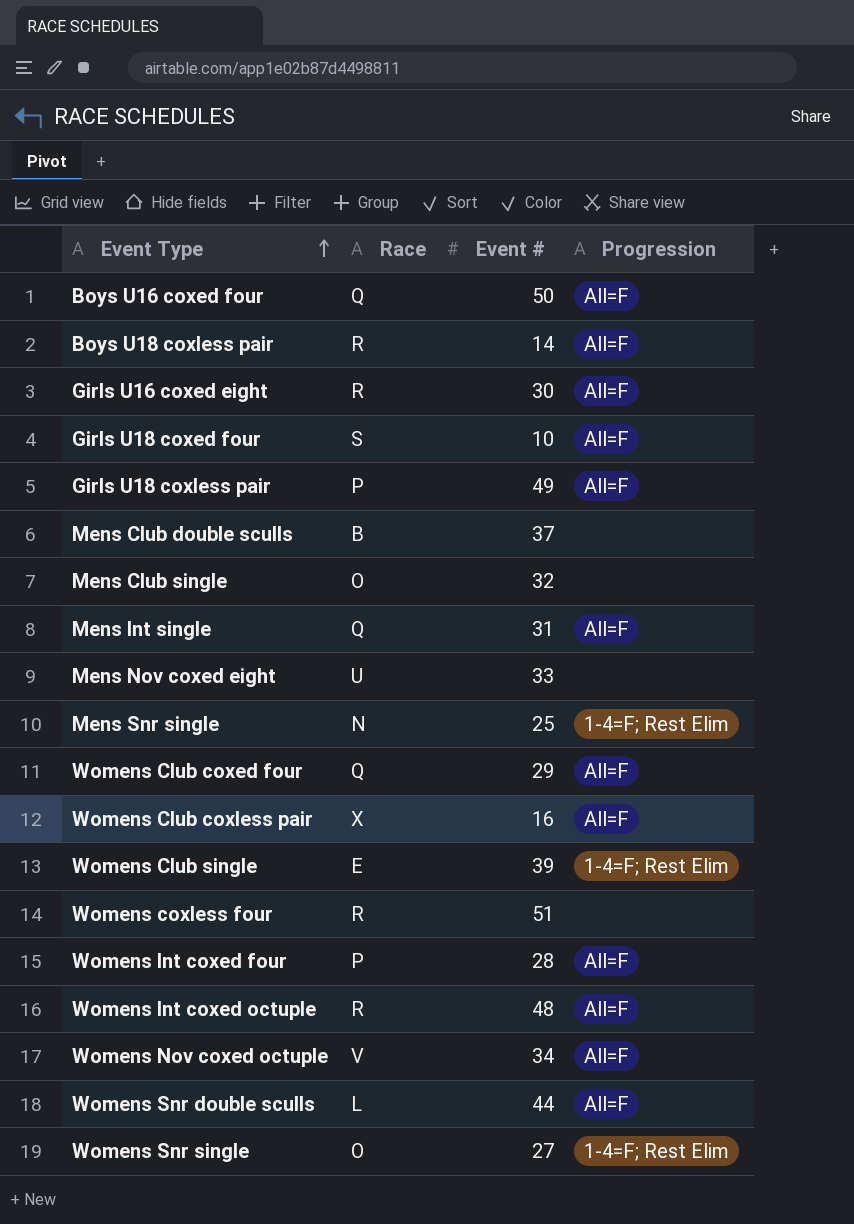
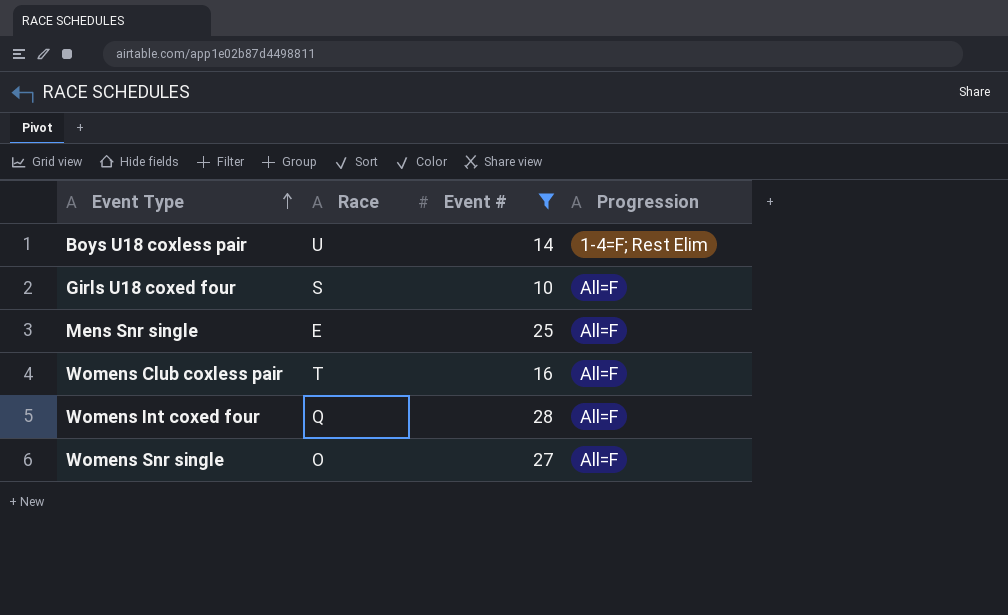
filter: none -> Event # <= 28
Boys U18 coxless pair | Race: R -> U
Boys U18 coxless pair | Progression: All=F -> 1-4=F; Rest Elim
Mens Snr single | Race: N -> E
Mens Snr single | Progression: 1-4=F; Rest Elim -> All=F
Womens Club coxless pair | Race: X -> T
Womens Int coxed four | Race: P -> Q
Womens Snr single | Progression: 1-4=F; Rest Elim -> All=F

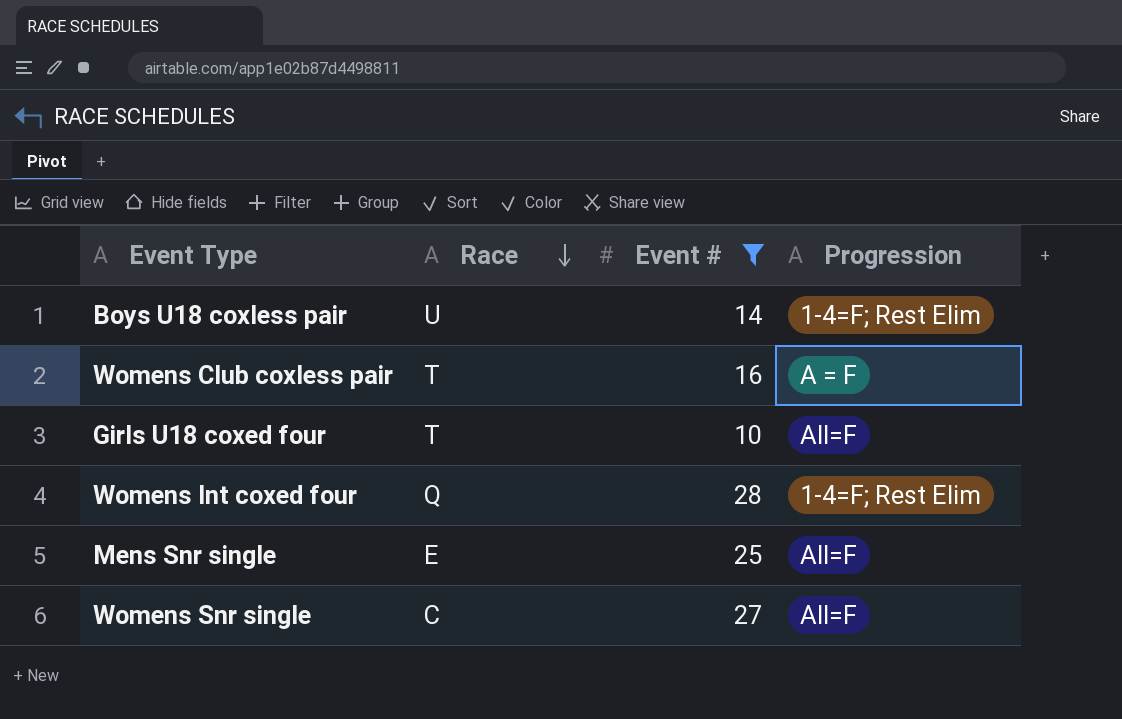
row order: Event Type ascending -> Race descending
Womens Club coxless pair | Progression: All=F -> A = F
Girls U18 coxed four | Race: S -> T
Womens Int coxed four | Progression: All=F -> 1-4=F; Rest Elim
Womens Snr single | Race: O -> C

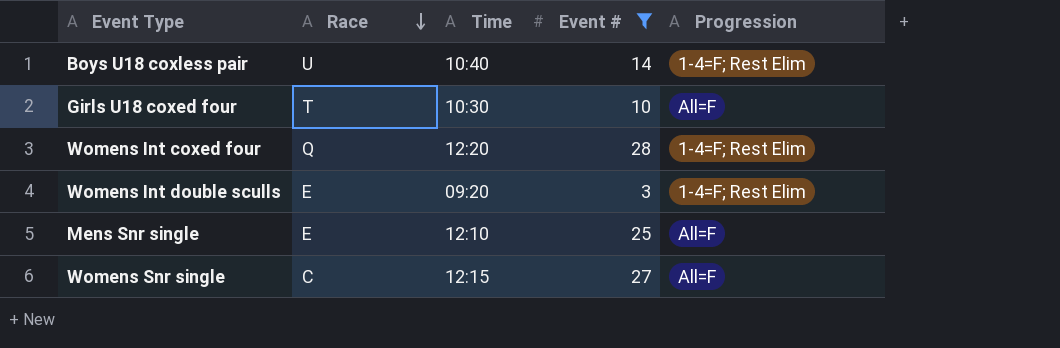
column Time | position: none -> 3
row Womens Club coxless pair: T | 16 | A = F -> none
row Womens Int double sculls: none -> E | 09:20 | 3 | 1-4=F; Rest Elim

